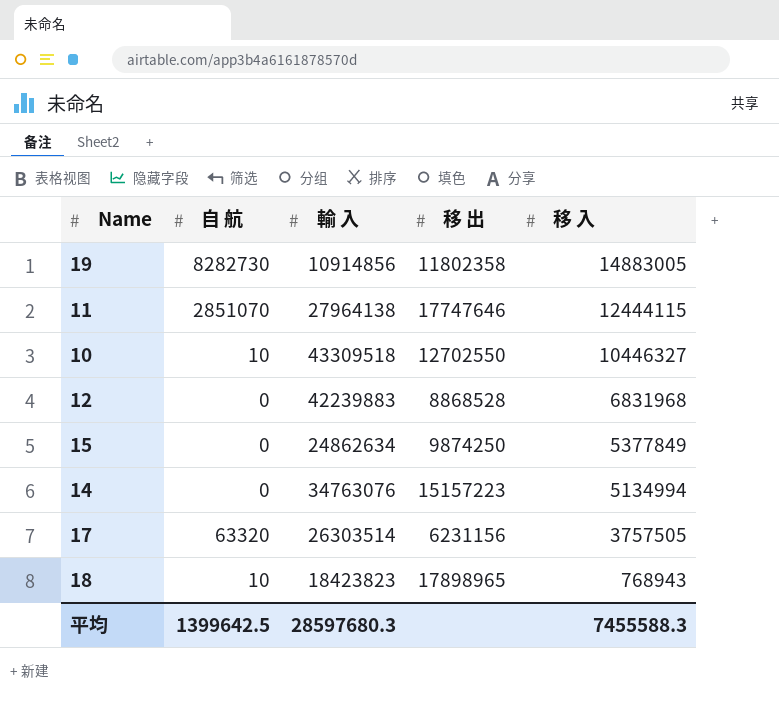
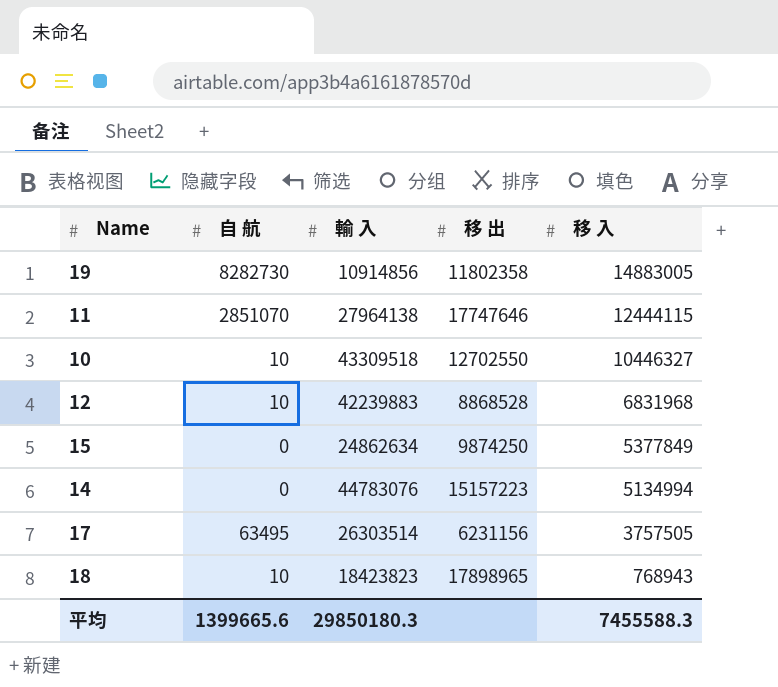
12 | 自 航: 0 -> 10
14 | 輸 入: 34763076 -> 44783076
17 | 自 航: 63320 -> 63495
平均 | 自 航: 1399642.5 -> 1399665.6
平均 | 輸 入: 28597680.3 -> 29850180.3

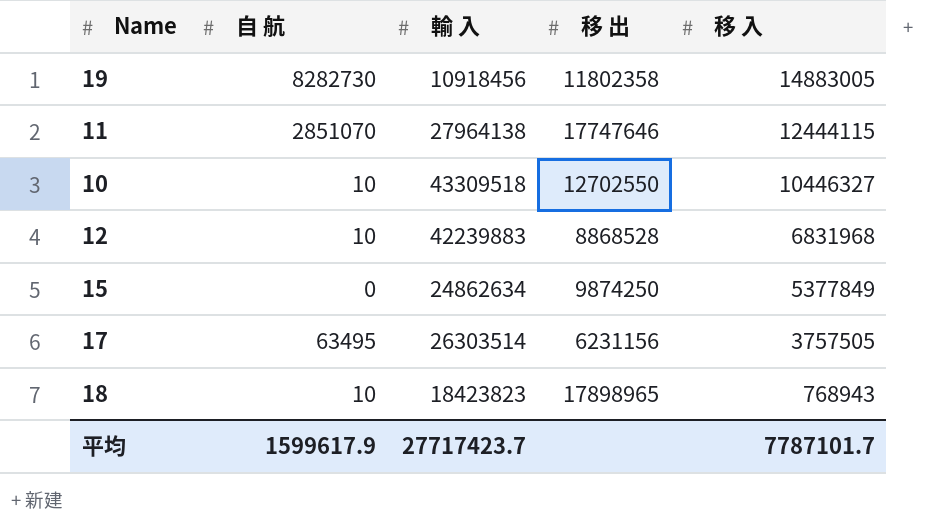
row 14: 0 | 44783076 | 15157223 | 5134994 -> none
19 | 輸 入: 10914856 -> 10918456
平均 | 自 航: 1399665.6 -> 1599617.9
平均 | 輸 入: 29850180.3 -> 27717423.7
平均 | 移 入: 7455588.3 -> 7787101.7

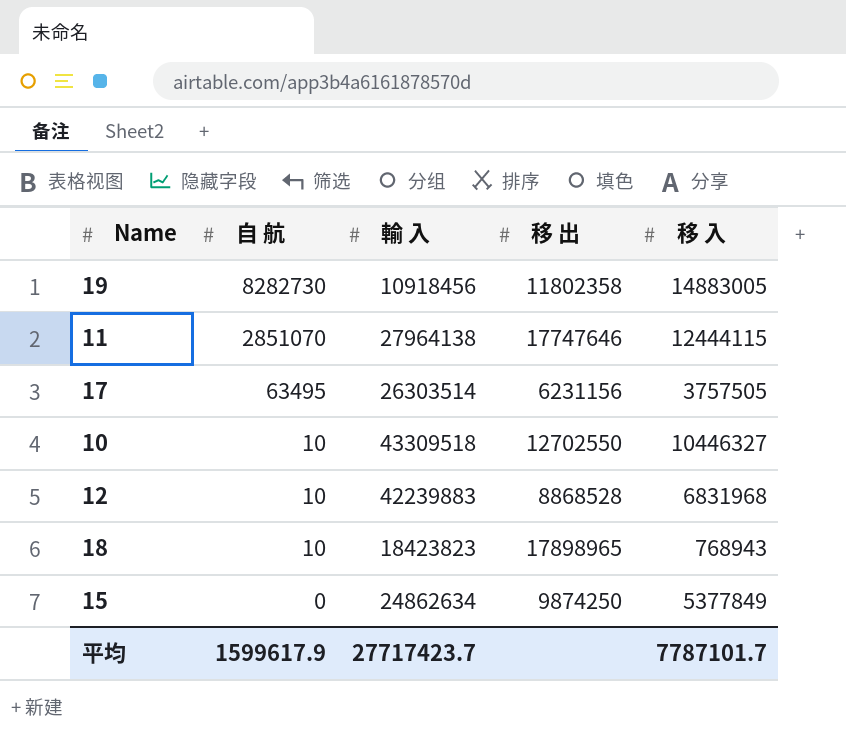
row order: 移 入 descending -> 自 航 descending

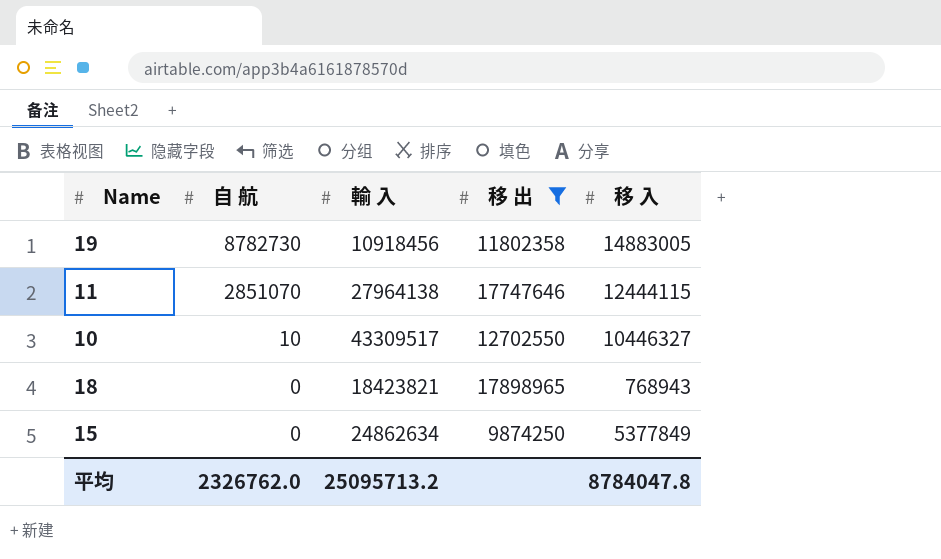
filter: none -> 移 出 >= 9874250
19 | 自 航: 8282730 -> 8782730
10 | 輸 入: 43309518 -> 43309517
18 | 自 航: 10 -> 0
18 | 輸 入: 18423823 -> 18423821
平均 | 自 航: 1599617.9 -> 2326762.0
平均 | 輸 入: 27717423.7 -> 25095713.2
平均 | 移 入: 7787101.7 -> 8784047.8

